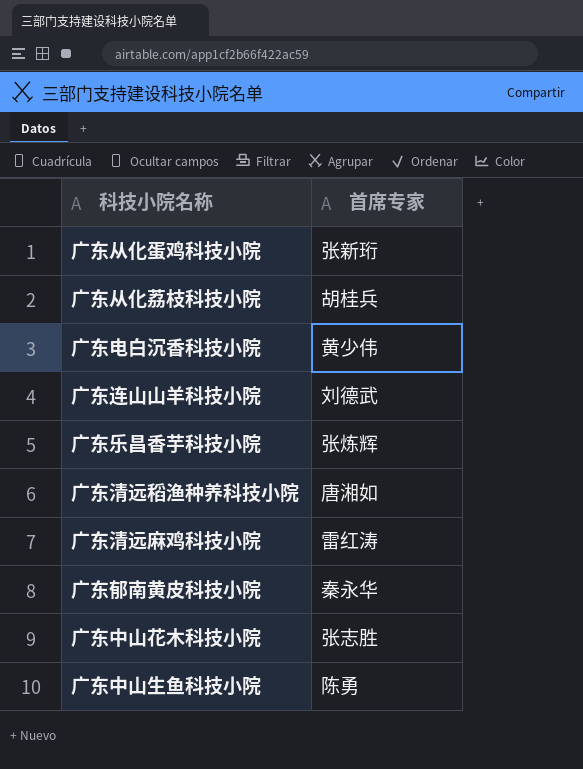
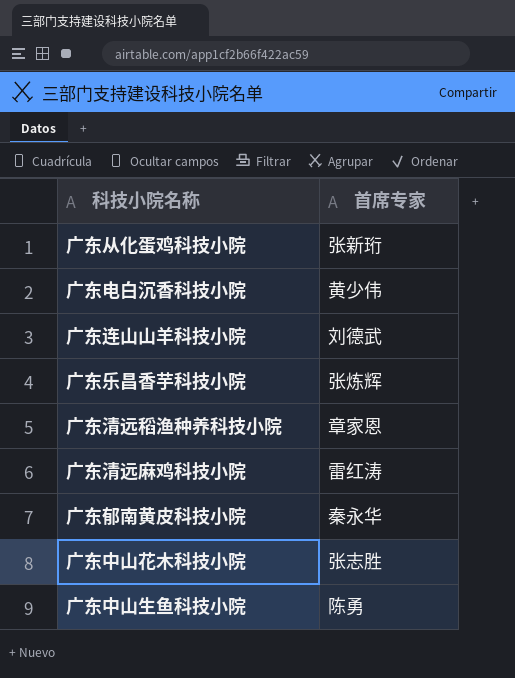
row 广东从化荔枝科技小院: 胡桂兵 -> none
广东清远稻渔种养科技小院 | 首席专家: 唐湘如 -> 章家恩

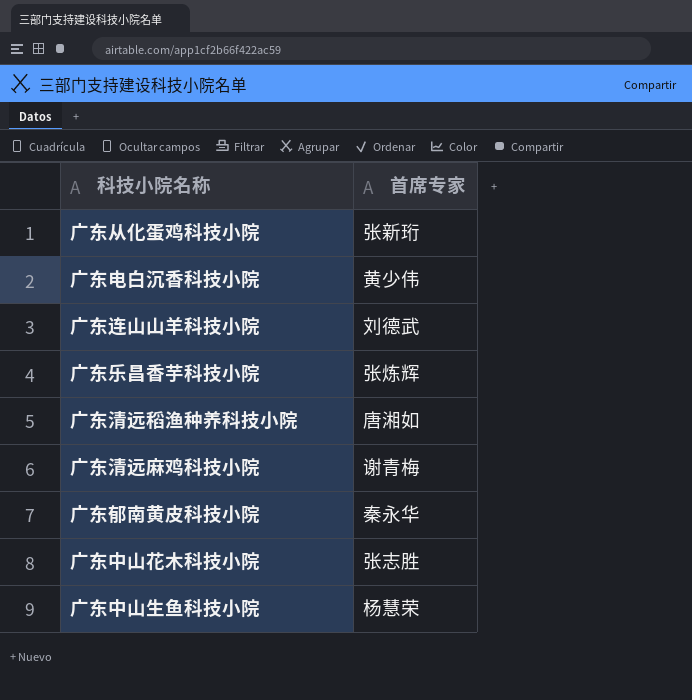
广东清远稻渔种养科技小院 | 首席专家: 章家恩 -> 唐湘如
广东清远麻鸡科技小院 | 首席专家: 雷红涛 -> 谢青梅
广东中山生鱼科技小院 | 首席专家: 陈勇 -> 杨慧荣

